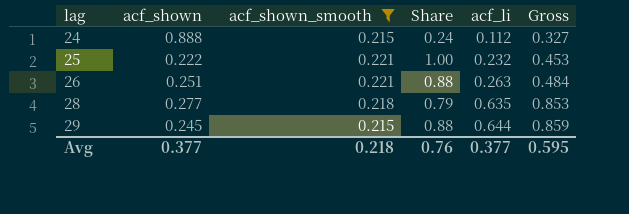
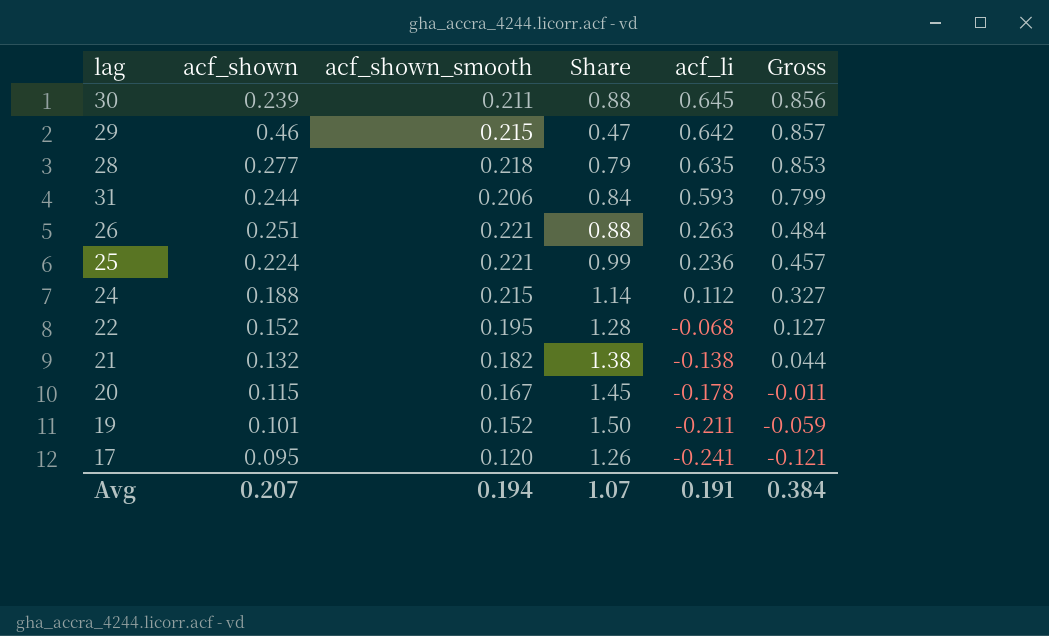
filter: acf_shown_smooth >= 0.215 -> none
row order: lag ascending -> acf_li descending
29 | acf_shown: 0.245 -> 0.46
29 | Share: 0.88 -> 0.47
29 | acf_li: 0.644 -> 0.642
29 | Gross: 0.859 -> 0.857
25 | acf_shown: 0.222 -> 0.224
25 | Share: 1.00 -> 0.99
25 | acf_li: 0.232 -> 0.236
25 | Gross: 0.453 -> 0.457
24 | acf_shown: 0.888 -> 0.188
24 | Share: 0.24 -> 1.14
Avg | acf_shown: 0.377 -> 0.207
Avg | acf_shown_smooth: 0.218 -> 0.194
Avg | Share: 0.76 -> 1.07
Avg | acf_li: 0.377 -> 0.191
Avg | Gross: 0.595 -> 0.384

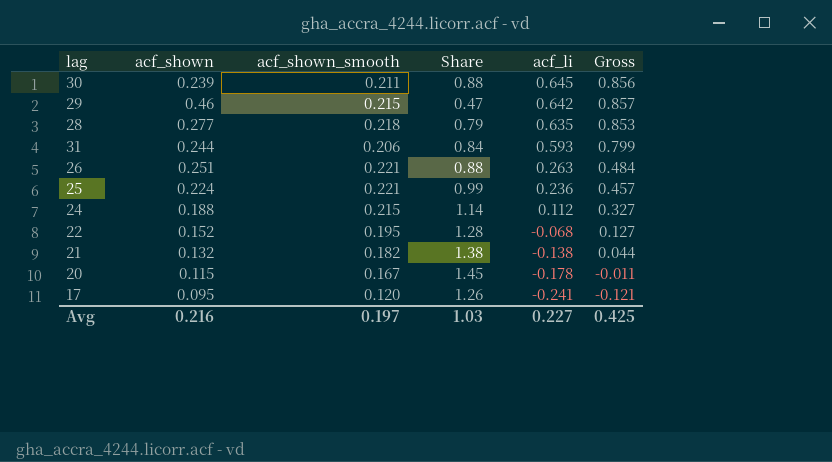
row 19: 0.101 | 0.152 | 1.50 | -0.211 | -0.059 -> none
Avg | acf_shown: 0.207 -> 0.216
Avg | acf_shown_smooth: 0.194 -> 0.197
Avg | Share: 1.07 -> 1.03
Avg | acf_li: 0.191 -> 0.227
Avg | Gross: 0.384 -> 0.425

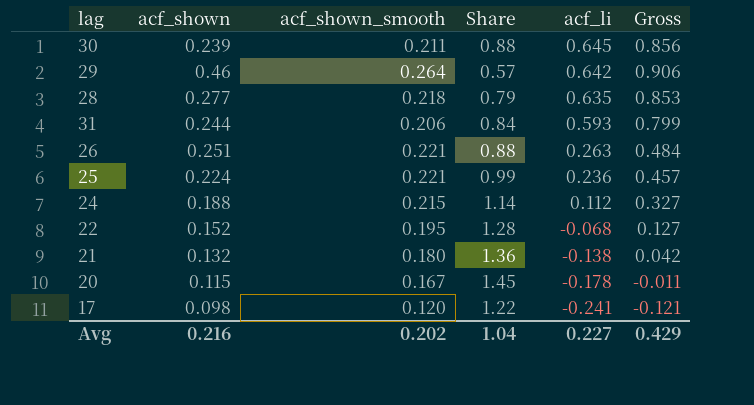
29 | acf_shown_smooth: 0.215 -> 0.264
29 | Share: 0.47 -> 0.57
29 | Gross: 0.857 -> 0.906
21 | acf_shown_smooth: 0.182 -> 0.180
21 | Share: 1.38 -> 1.36
21 | Gross: 0.044 -> 0.042
17 | acf_shown: 0.095 -> 0.098
17 | Share: 1.26 -> 1.22
Avg | acf_shown_smooth: 0.197 -> 0.202
Avg | Share: 1.03 -> 1.04
Avg | Gross: 0.425 -> 0.429

